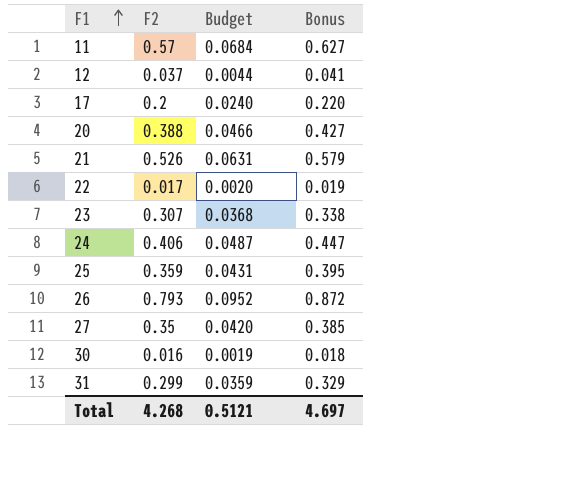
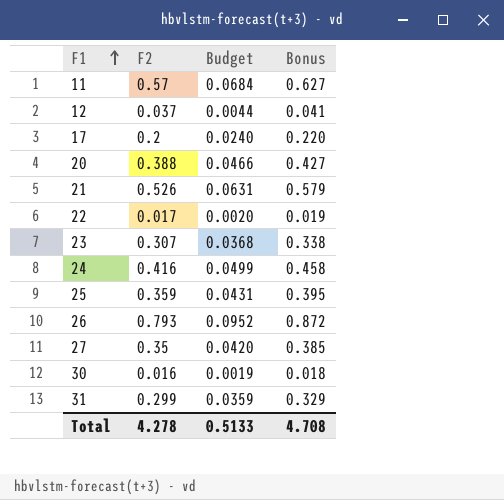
24 | F2: 0.406 -> 0.416
24 | Budget: 0.0487 -> 0.0499
24 | Bonus: 0.447 -> 0.458
Total | F2: 4.268 -> 4.278
Total | Budget: 0.5121 -> 0.5133
Total | Bonus: 4.697 -> 4.708

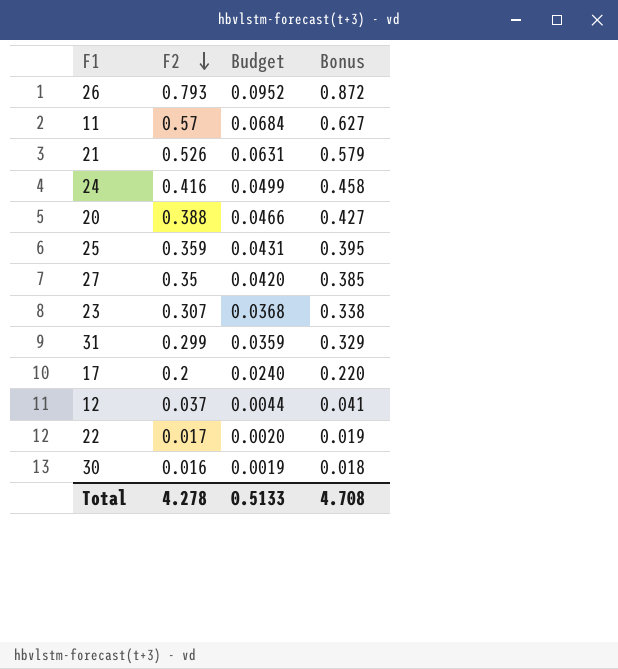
row order: F1 ascending -> F2 descending

